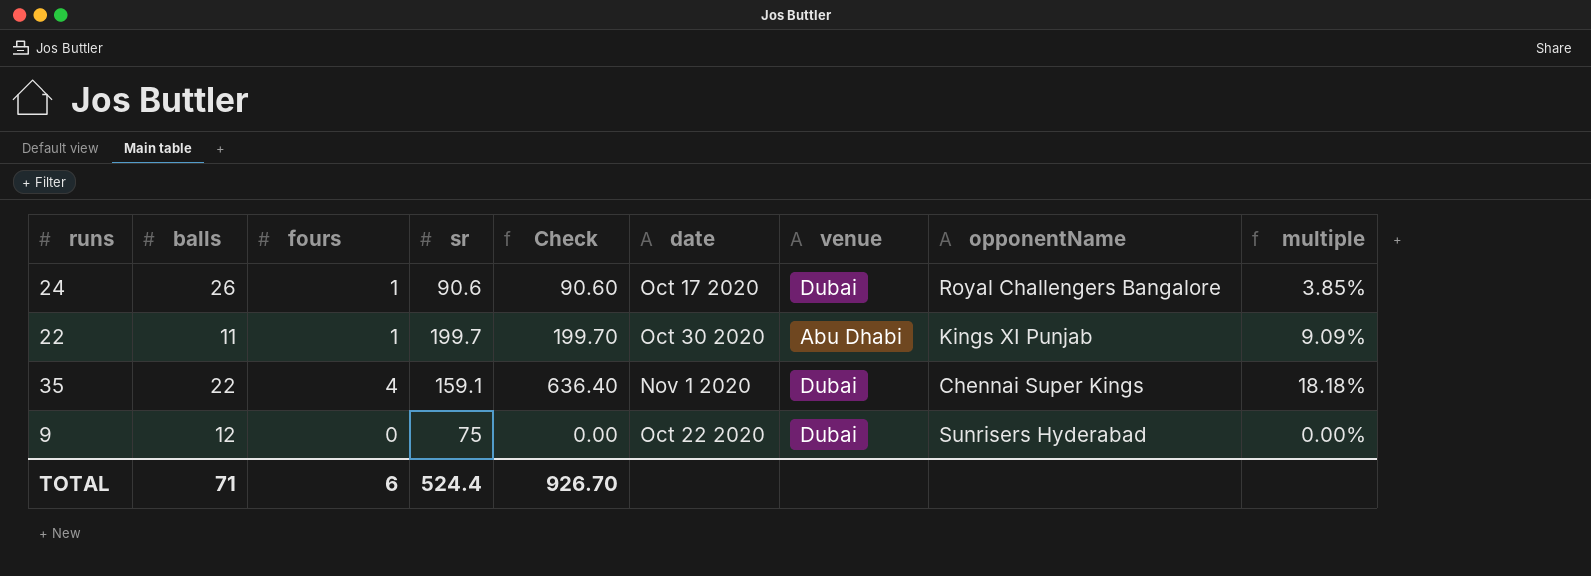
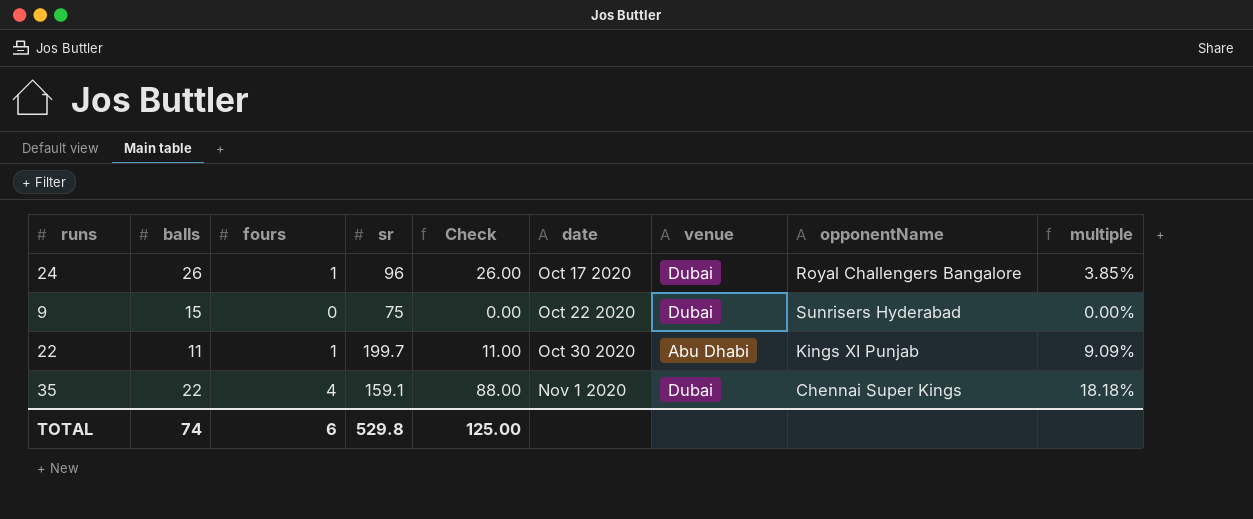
row order: none -> date ascending
column Check | formula: [fours] * [sr] -> [balls] * [fours]
24 | sr: 90.6 -> 96
9 | balls: 12 -> 15
TOTAL | balls: 71 -> 74
TOTAL | sr: 524.4 -> 529.8
TOTAL | Check: 926.70 -> 125.00

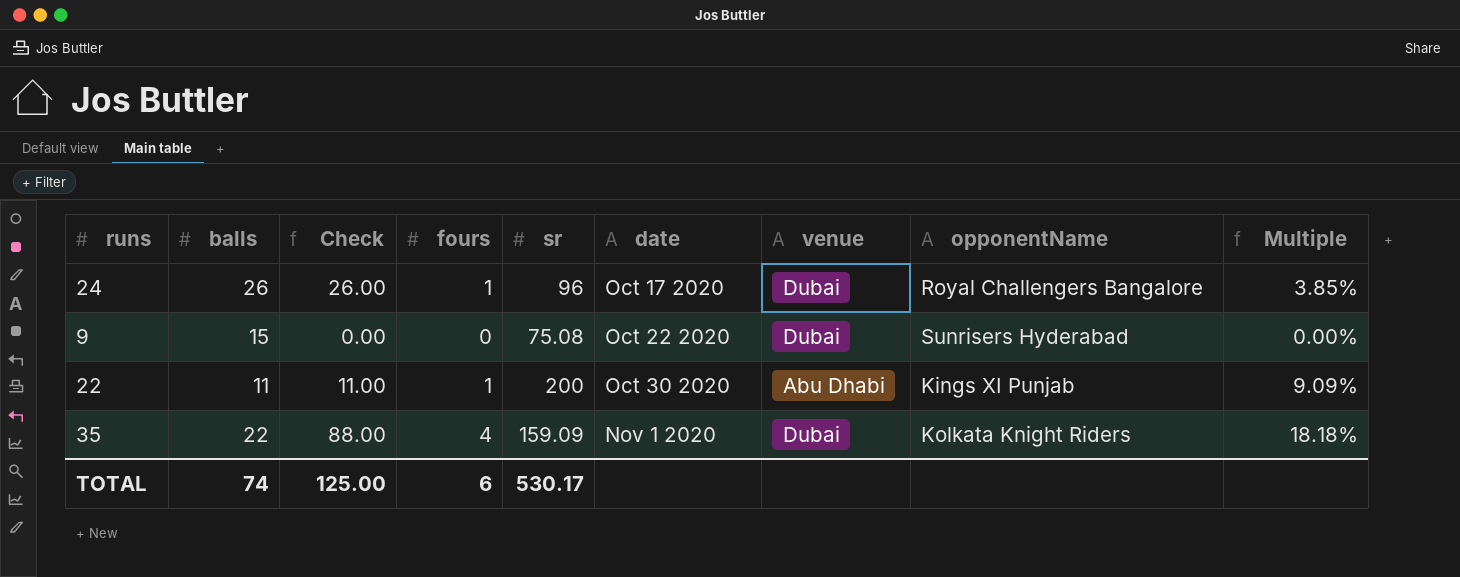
column Check | position: 5 -> 3
column name: multiple -> Multiple
9 | sr: 75 -> 75.08
22 | sr: 199.7 -> 200
35 | sr: 159.1 -> 159.09
35 | opponentName: Chennai Super Kings -> Kolkata Knight Riders
TOTAL | sr: 529.8 -> 530.17

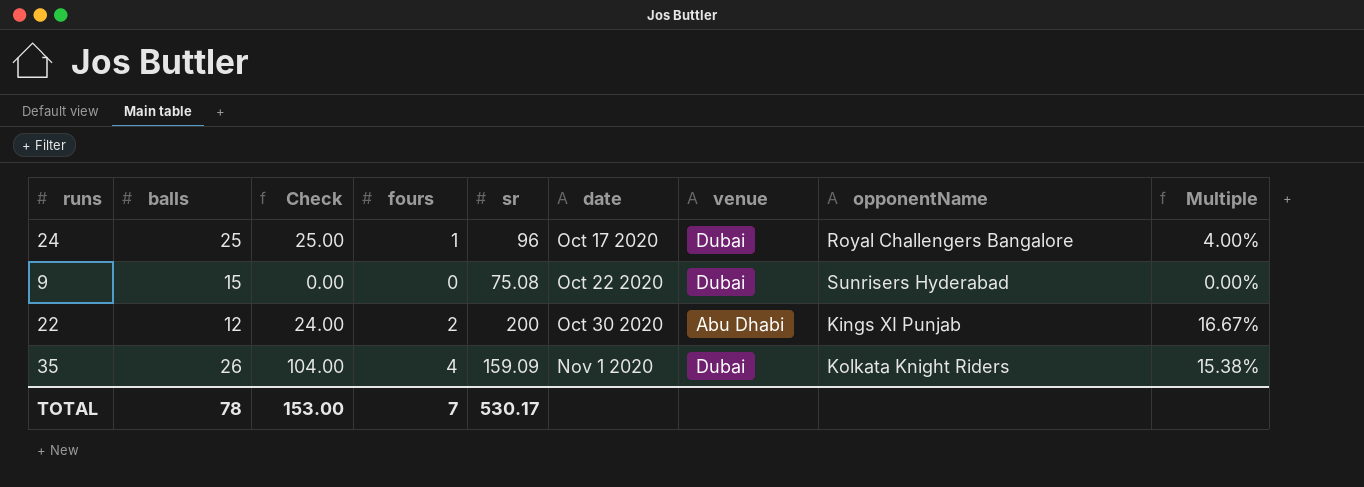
24 | balls: 26 -> 25
24 | Check: 26.00 -> 25.00
24 | Multiple: 3.85% -> 4.00%
22 | balls: 11 -> 12
22 | Check: 11.00 -> 24.00
22 | fours: 1 -> 2
22 | Multiple: 9.09% -> 16.67%
35 | balls: 22 -> 26
35 | Check: 88.00 -> 104.00
35 | Multiple: 18.18% -> 15.38%
TOTAL | balls: 74 -> 78
TOTAL | Check: 125.00 -> 153.00
TOTAL | fours: 6 -> 7

